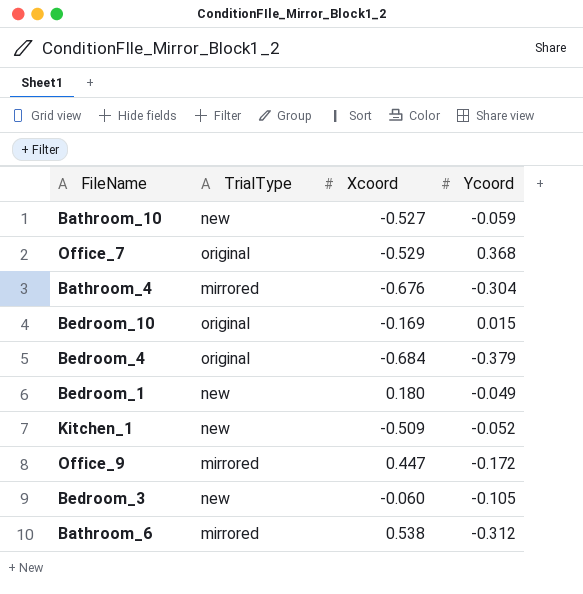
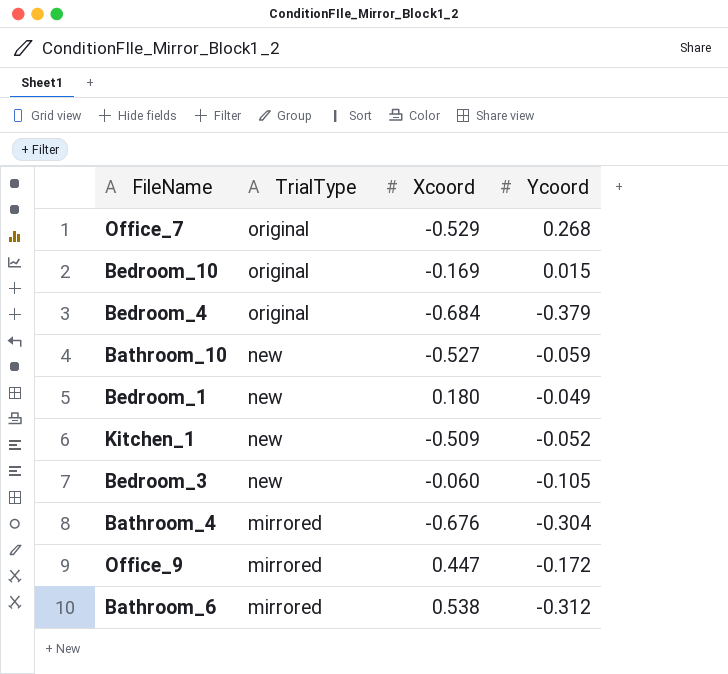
row order: none -> TrialType descending
Office_7 | Ycoord: 0.368 -> 0.268

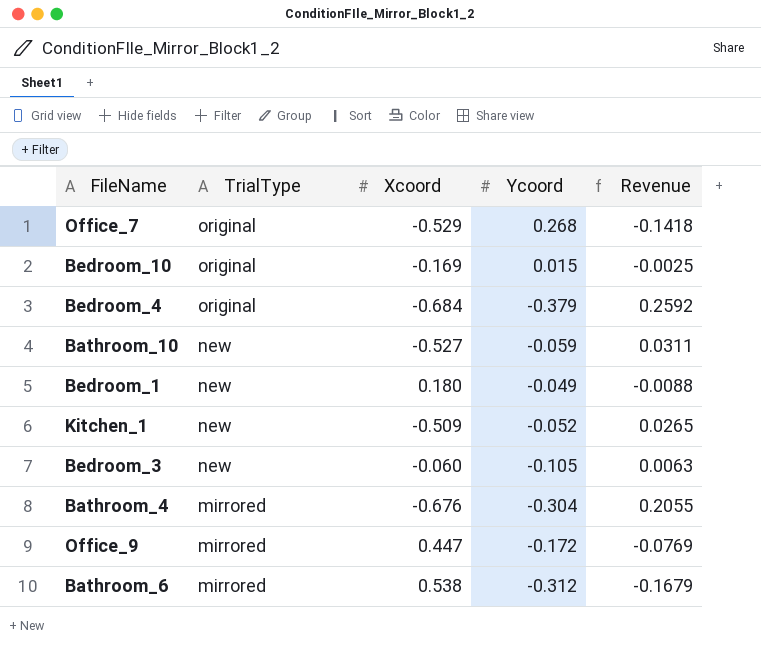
column Revenue | formula: none -> [Xcoord] * [Ycoord]

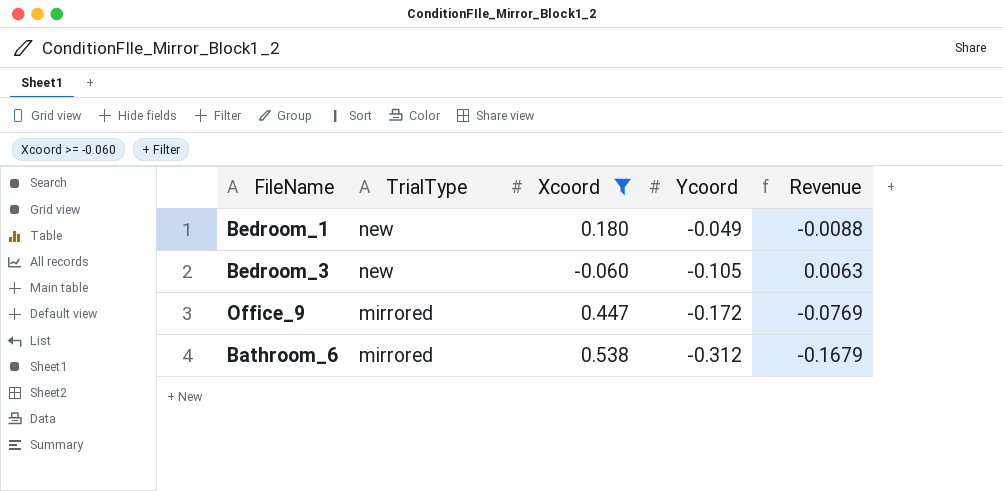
filter: none -> Xcoord >= -0.060

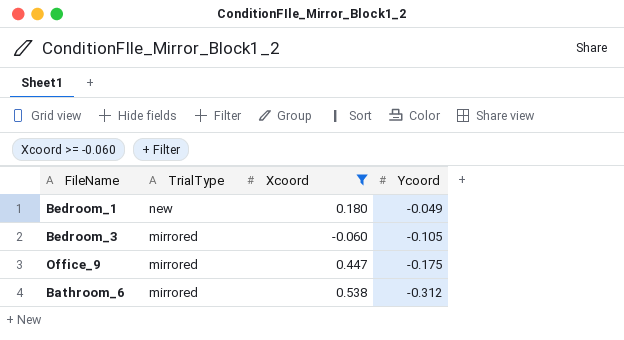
column Revenue | formula: [Xcoord] * [Ycoord] -> none
Bedroom_3 | TrialType: new -> mirrored
Office_9 | Ycoord: -0.172 -> -0.175

